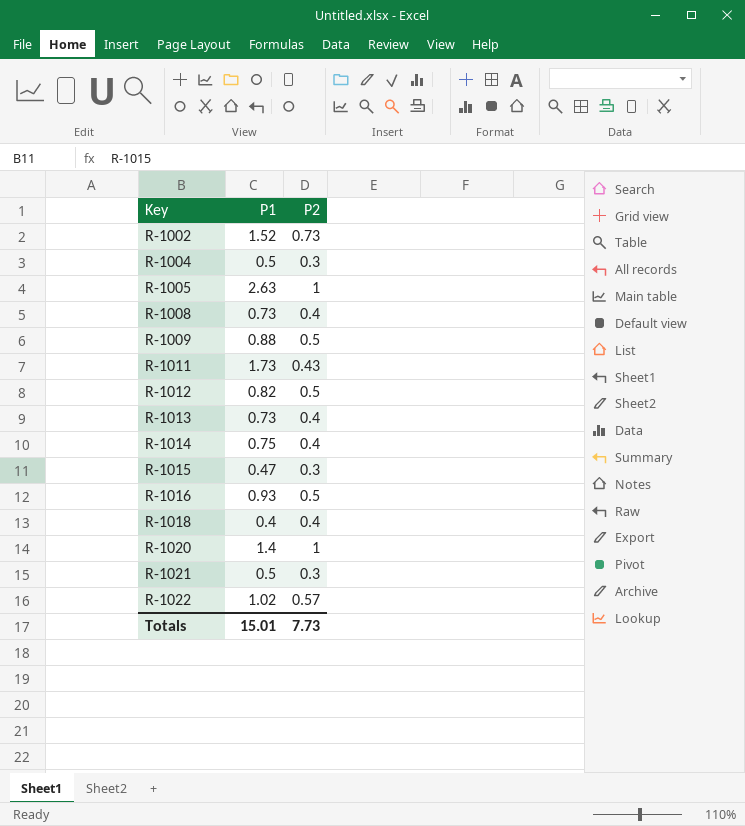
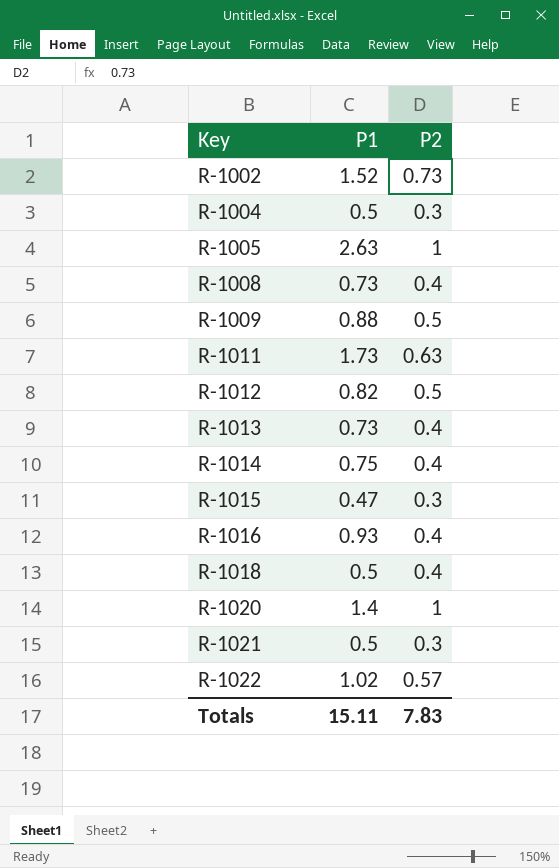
R-1011 | P2: 0.43 -> 0.63
R-1016 | P2: 0.5 -> 0.4
R-1018 | P1: 0.4 -> 0.5
Totals | P1: 15.01 -> 15.11
Totals | P2: 7.73 -> 7.83

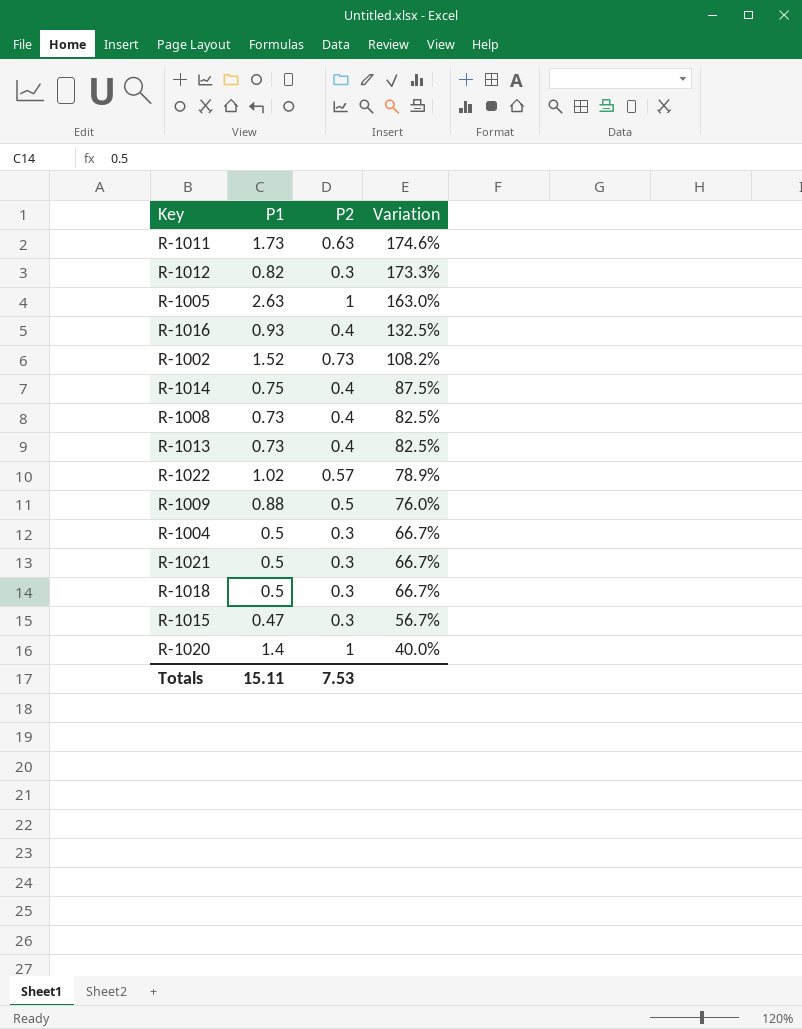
row order: Key ascending -> Variation descending
column Variation | formula: none -> ([P1] - [P2]) / [P2]
R-1012 | P2: 0.5 -> 0.3
R-1018 | P2: 0.4 -> 0.3
Totals | P2: 7.83 -> 7.53

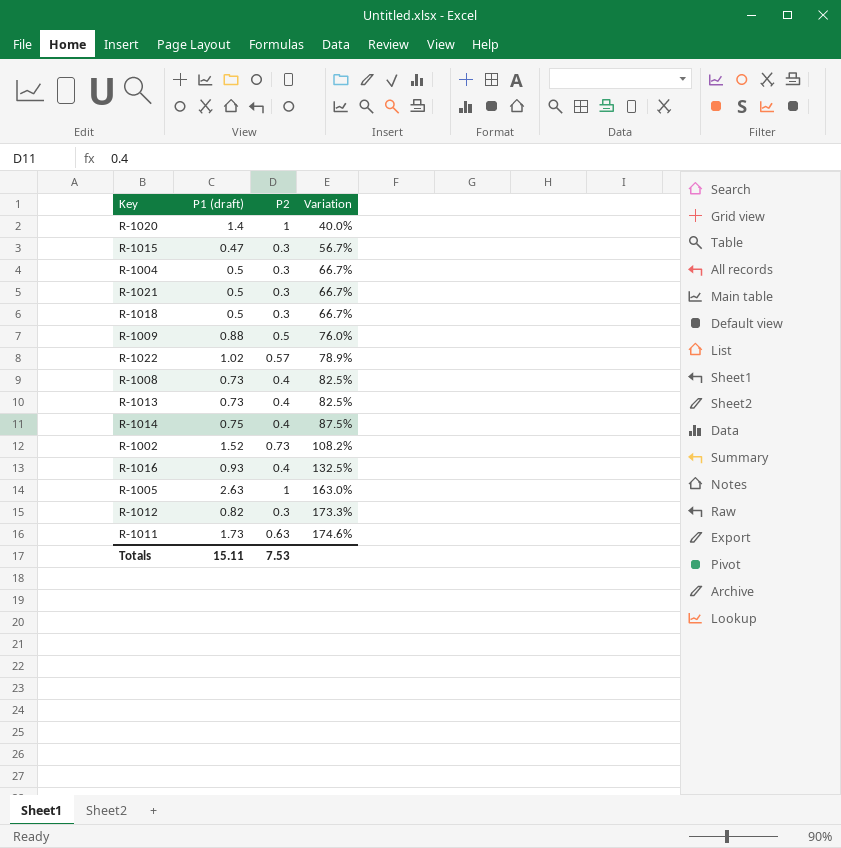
row order: Variation descending -> Variation ascending
column name: P1 -> P1 (draft)

